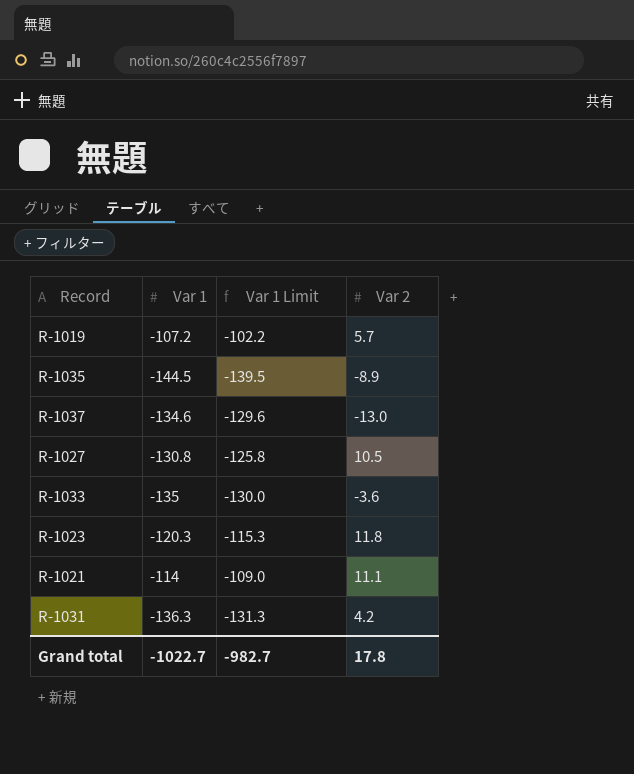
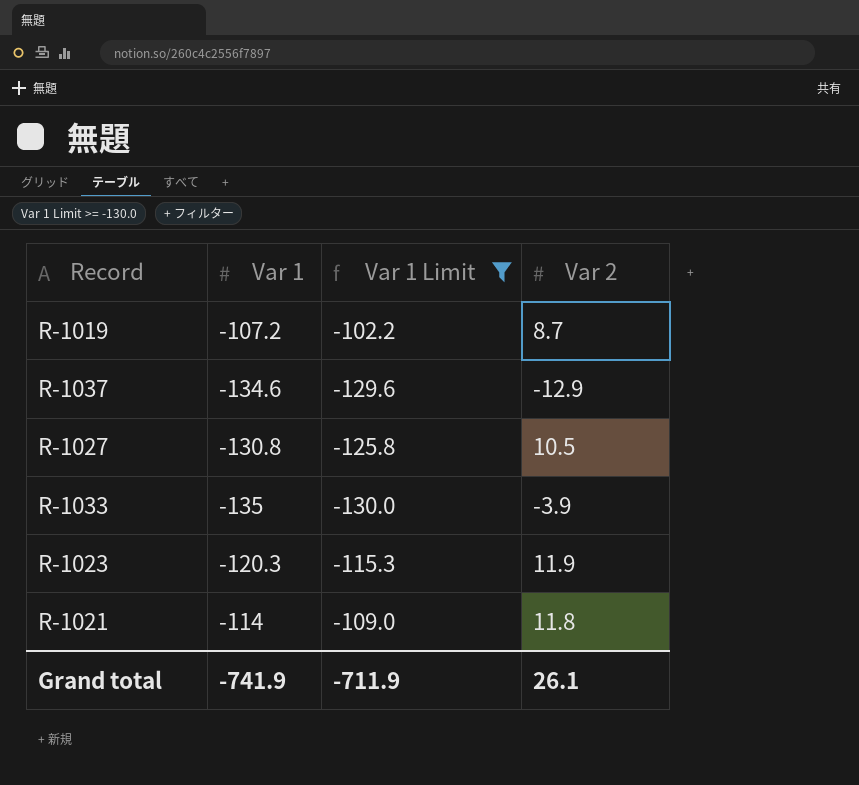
filter: none -> Var 1 Limit >= -130.0
R-1019 | Var 2: 5.7 -> 8.7
R-1037 | Var 2: -13.0 -> -12.9
R-1033 | Var 2: -3.6 -> -3.9
R-1023 | Var 2: 11.8 -> 11.9
R-1021 | Var 2: 11.1 -> 11.8
Grand total | Var 1: -1022.7 -> -741.9
Grand total | Var 1 Limit: -982.7 -> -711.9
Grand total | Var 2: 17.8 -> 26.1

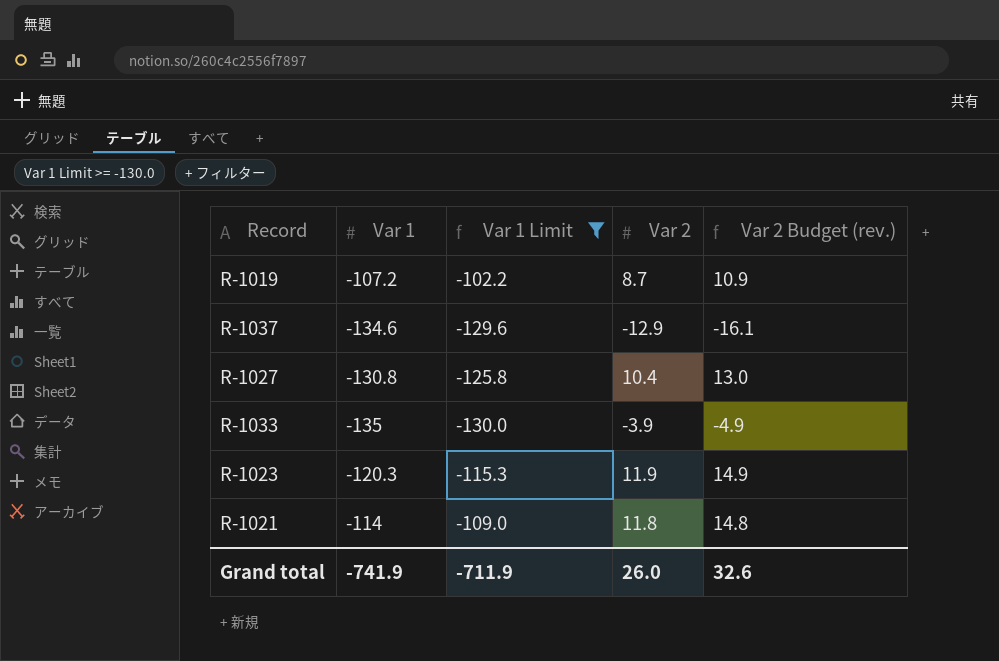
column Var 2 Budget (rev.) | formula: none -> [Var 2] * 1.25
R-1027 | Var 2: 10.5 -> 10.4
Grand total | Var 2: 26.1 -> 26.0

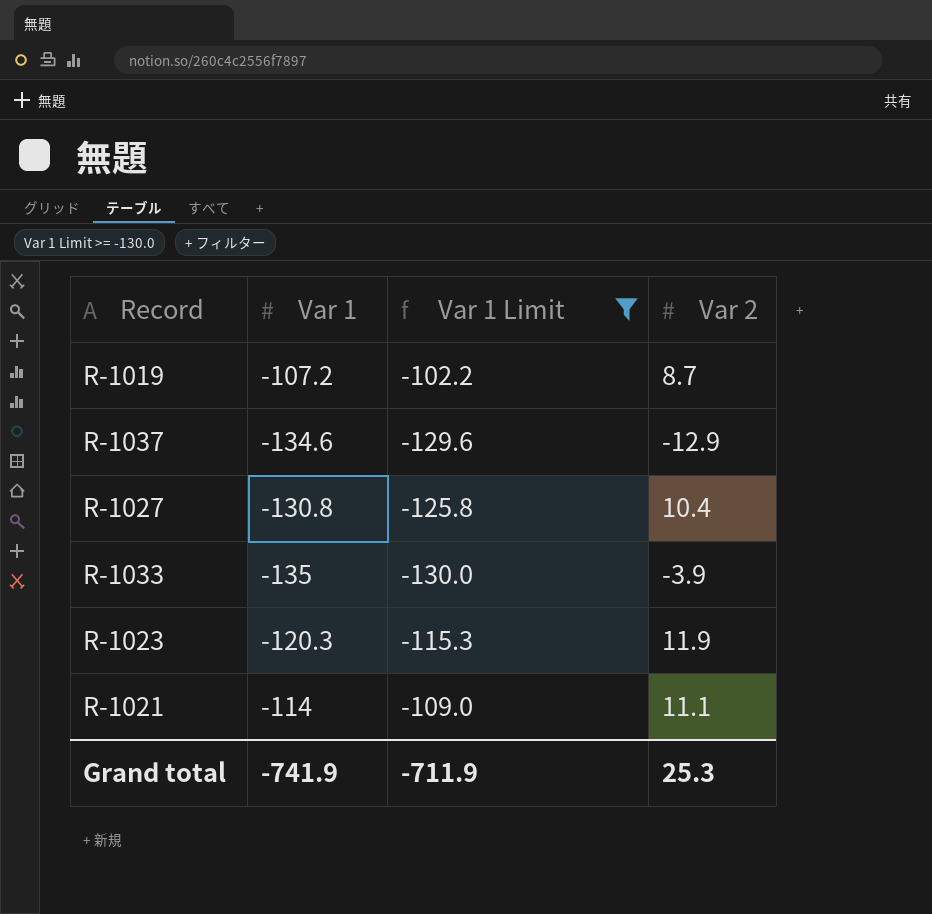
column Var 2 Budget (rev.) | formula: [Var 2] * 1.25 -> none
R-1021 | Var 2: 11.8 -> 11.1
Grand total | Var 2: 26.0 -> 25.3

